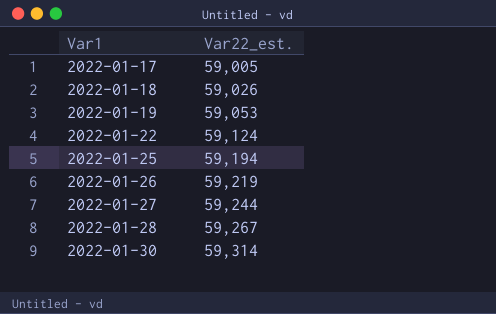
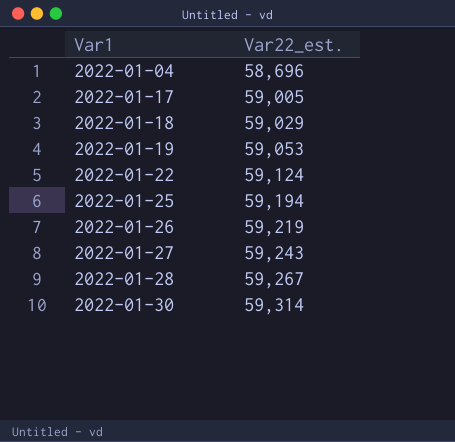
row 2022-01-04: none -> 58,696
2022-01-18 | Var22_est.: 59,026 -> 59,029
2022-01-27 | Var22_est.: 59,244 -> 59,243

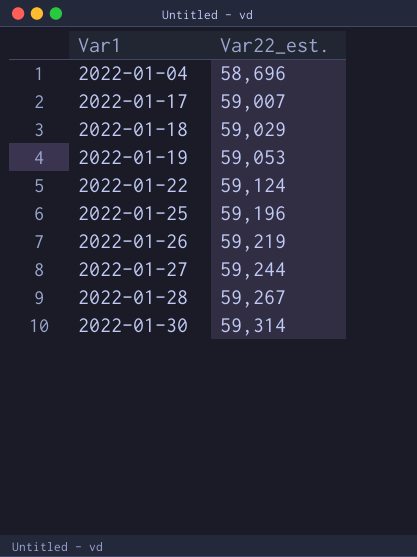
2022-01-17 | Var22_est.: 59,005 -> 59,007
2022-01-25 | Var22_est.: 59,194 -> 59,196
2022-01-27 | Var22_est.: 59,243 -> 59,244

